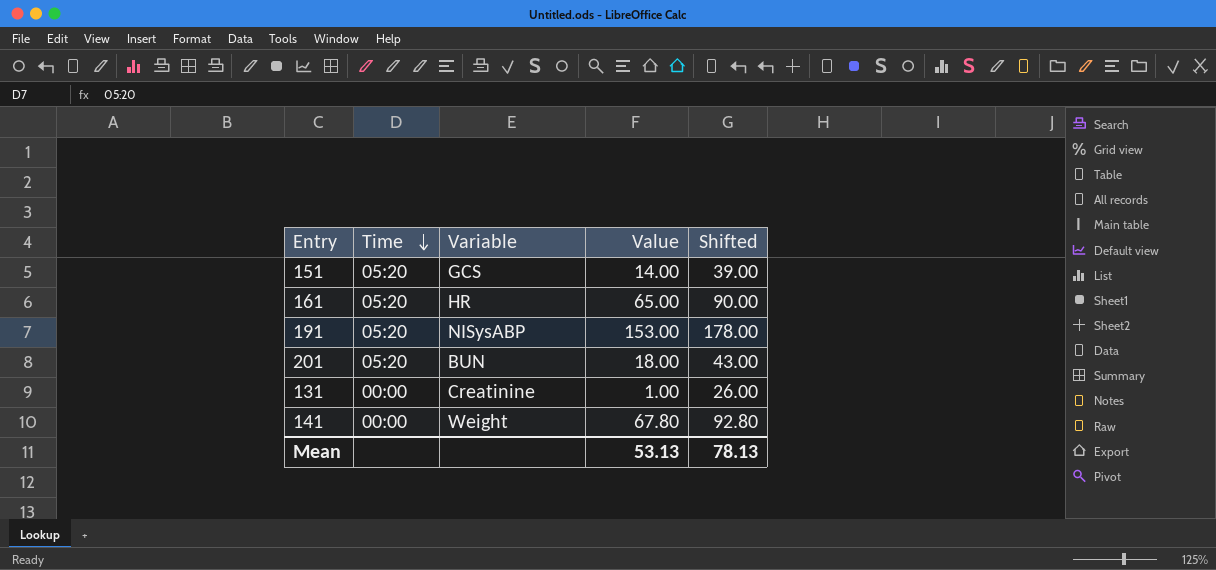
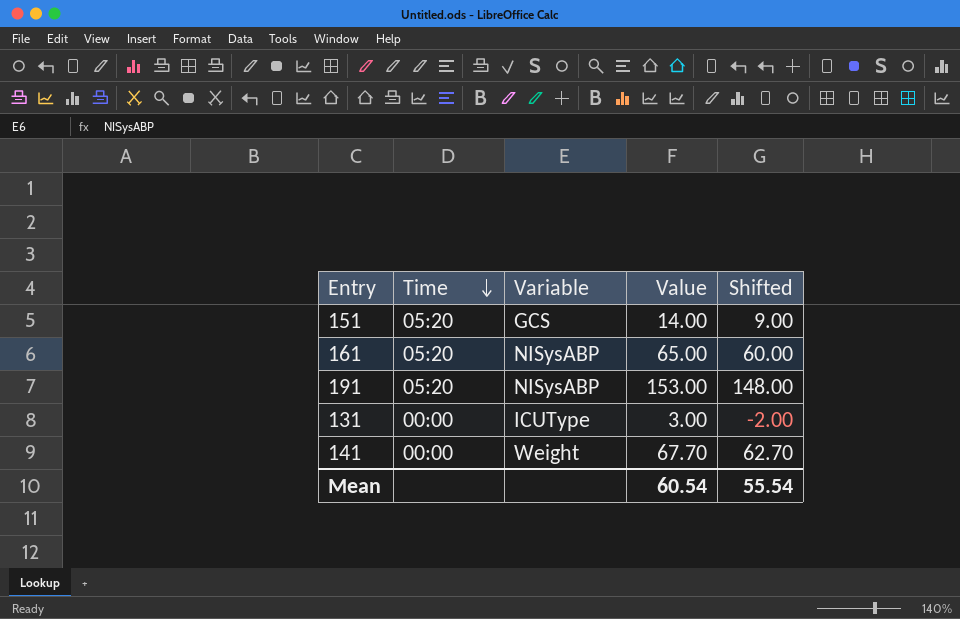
column Shifted | formula: [Value] + 25 -> [Value] - 5
row 201: 05:20 | BUN | 18.00 | 43.00 -> none
161 | Variable: HR -> NISysABP
131 | Variable: Creatinine -> ICUType
131 | Value: 1.00 -> 3.00
141 | Value: 67.80 -> 67.70
Mean | Value: 53.13 -> 60.54
Mean | Shifted: 78.13 -> 55.54

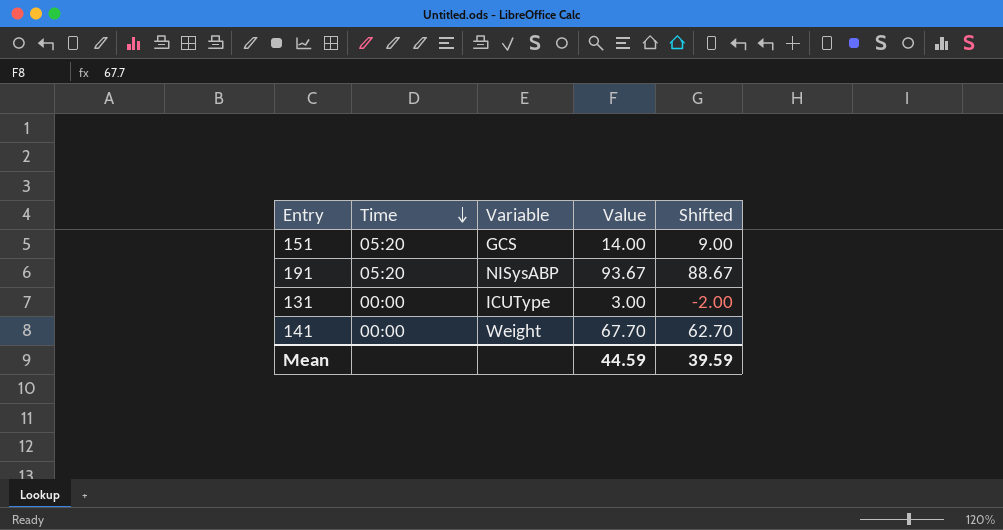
row 161: 05:20 | NISysABP | 65.00 | 60.00 -> none
191 | Value: 153.00 -> 93.67
191 | Shifted: 148.00 -> 88.67
Mean | Value: 60.54 -> 44.59
Mean | Shifted: 55.54 -> 39.59

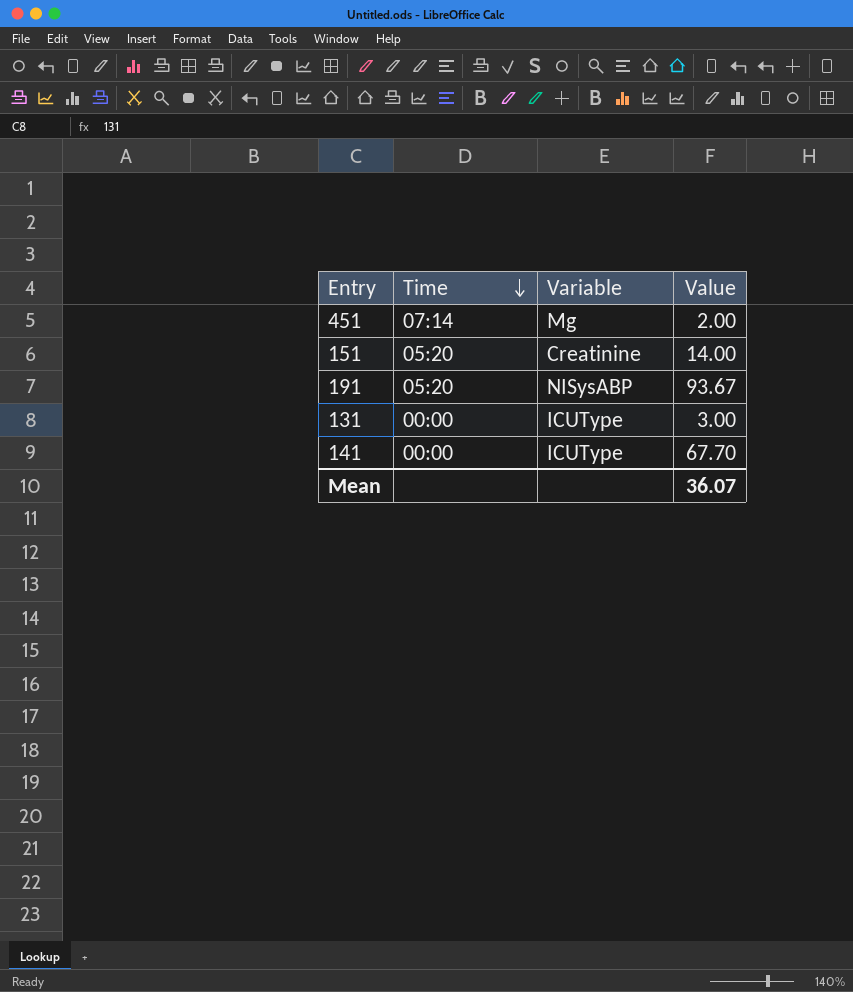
column Shifted | formula: [Value] - 5 -> none
row 451: none -> 07:14 | Mg | 2.00
151 | Variable: GCS -> Creatinine
141 | Variable: Weight -> ICUType
Mean | Value: 44.59 -> 36.07

